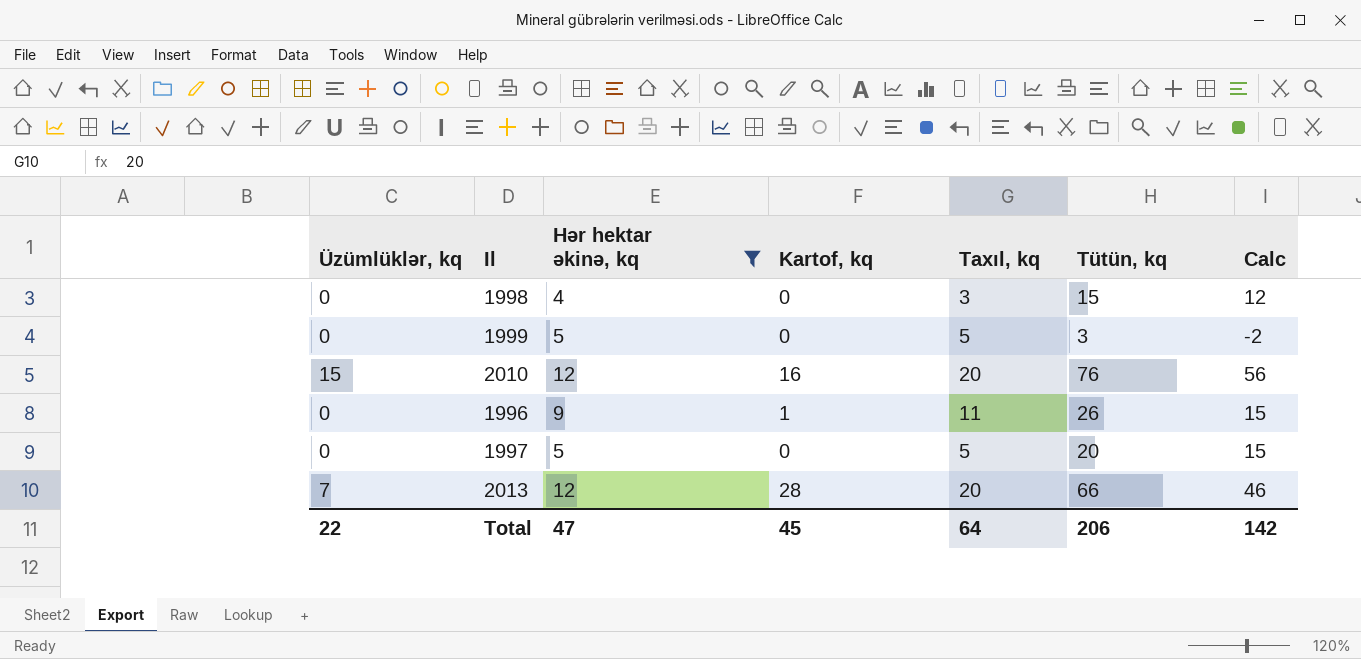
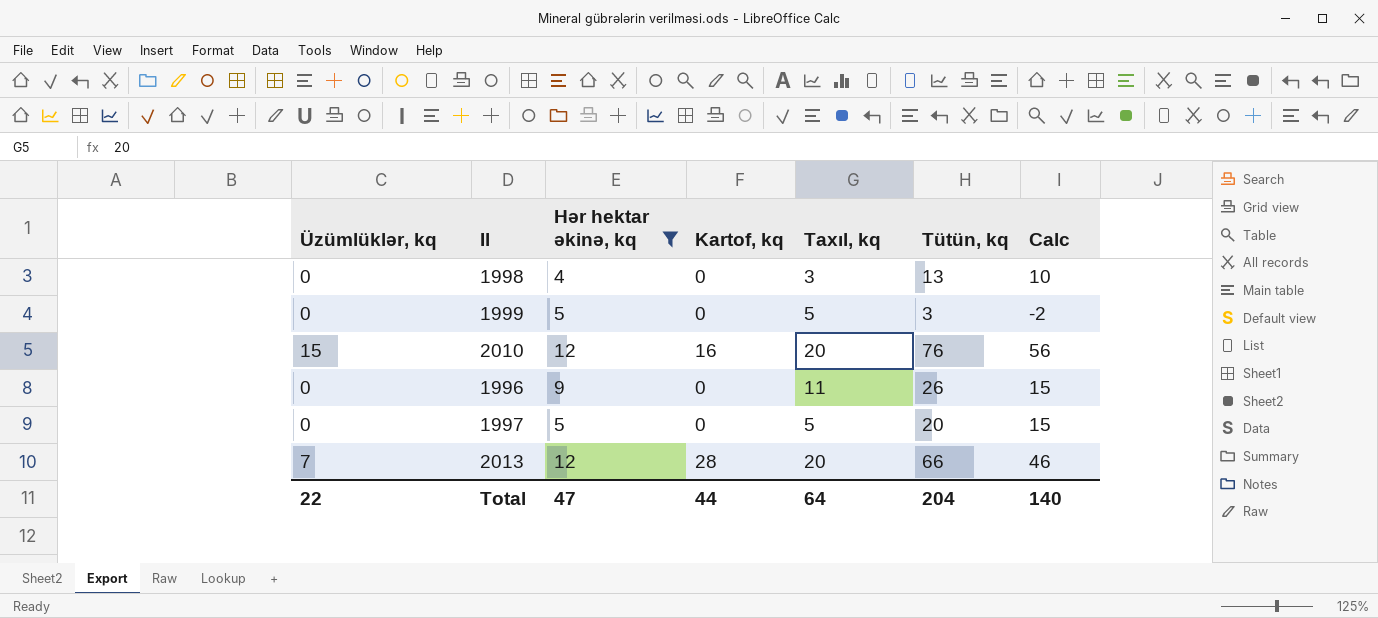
1998 | Tütün, kq: 15 -> 13
1998 | Calc: 12 -> 10
1996 | Kartof, kq: 1 -> 0
Total | Kartof, kq: 45 -> 44
Total | Tütün, kq: 206 -> 204
Total | Calc: 142 -> 140

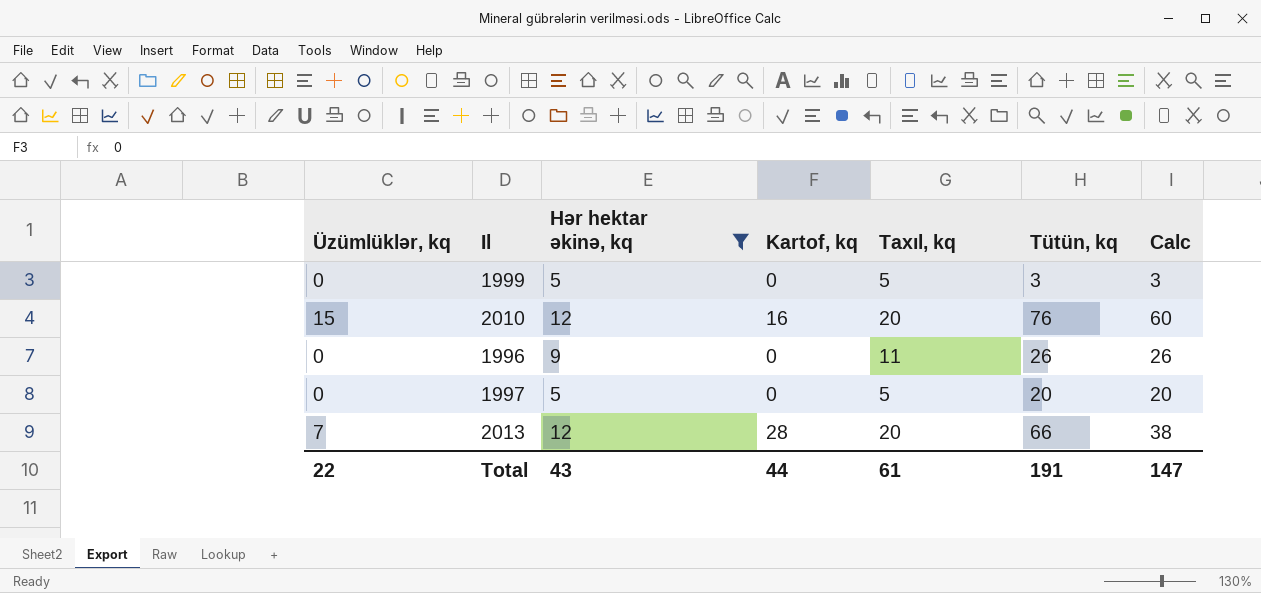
column Calc | formula: [Tütün, kq] - [Taxıl, kq] -> [Tütün, kq] - [Kartof, kq]
row 1998: 0 | 4 | 0 | 3 | 13 | 10 -> none
Total | Hər hektar əkinə, kq: 47 -> 43
Total | Taxıl, kq: 64 -> 61
Total | Tütün, kq: 204 -> 191
Total | Calc: 140 -> 147

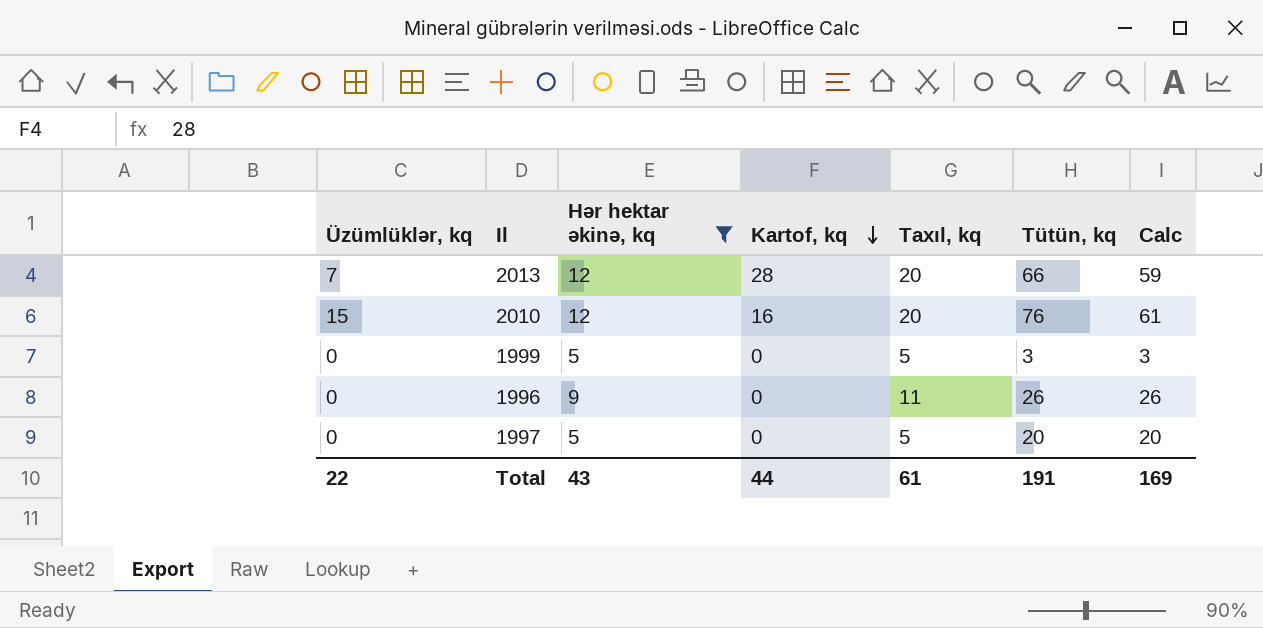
row order: none -> Kartof, kq descending
column Calc | formula: [Tütün, kq] - [Kartof, kq] -> [Tütün, kq] - [Üzümlüklər, kq]
Total | Calc: 147 -> 169

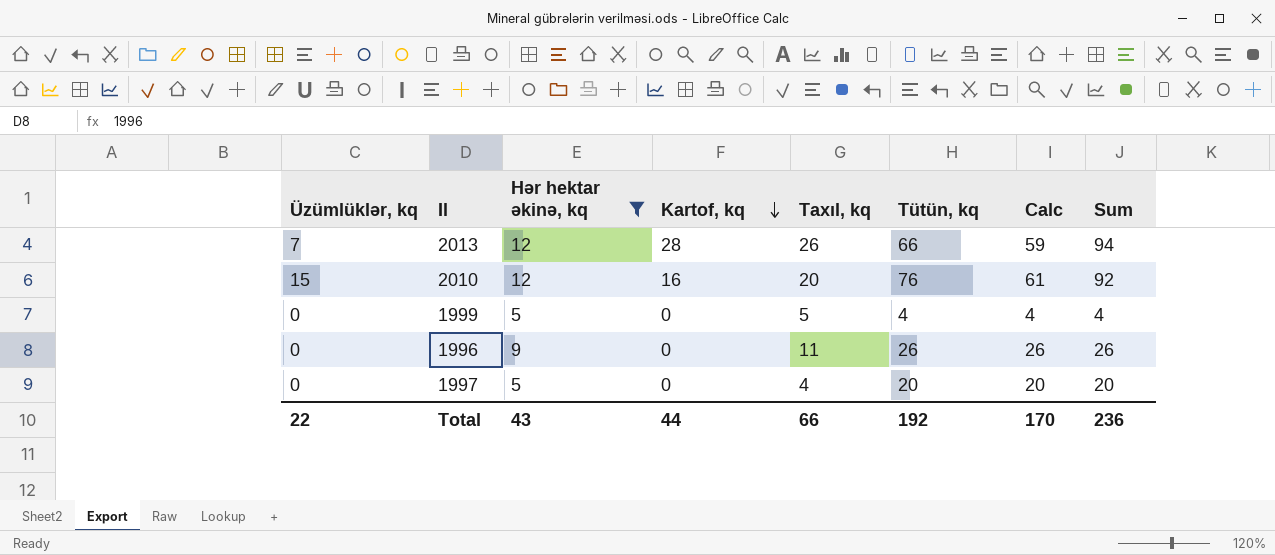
column Sum | formula: none -> [Kartof, kq] + [Tütün, kq]
2013 | Taxıl, kq: 20 -> 26
1999 | Tütün, kq: 3 -> 4
1999 | Calc: 3 -> 4
1997 | Taxıl, kq: 5 -> 4
Total | Taxıl, kq: 61 -> 66
Total | Tütün, kq: 191 -> 192
Total | Calc: 169 -> 170

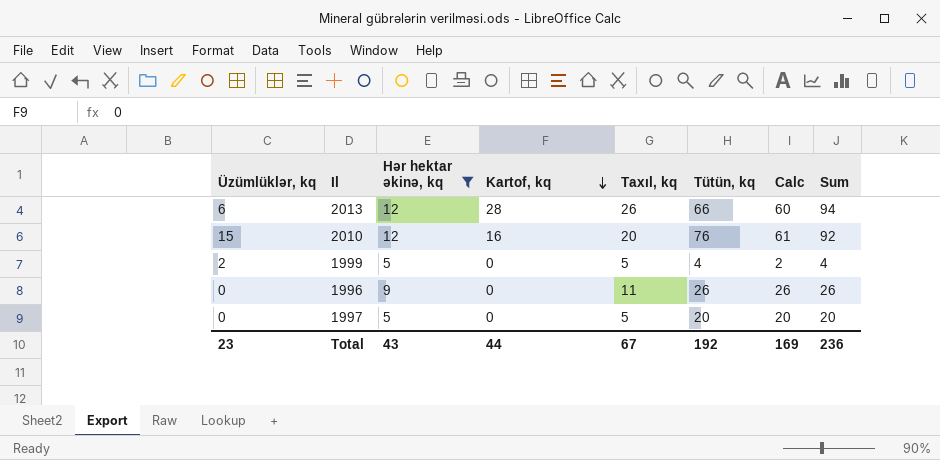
2013 | Üzümlüklər, kq: 7 -> 6
2013 | Calc: 59 -> 60
1999 | Üzümlüklər, kq: 0 -> 2
1999 | Calc: 4 -> 2
1997 | Taxıl, kq: 4 -> 5
Total | Üzümlüklər, kq: 22 -> 23
Total | Taxıl, kq: 66 -> 67
Total | Calc: 170 -> 169

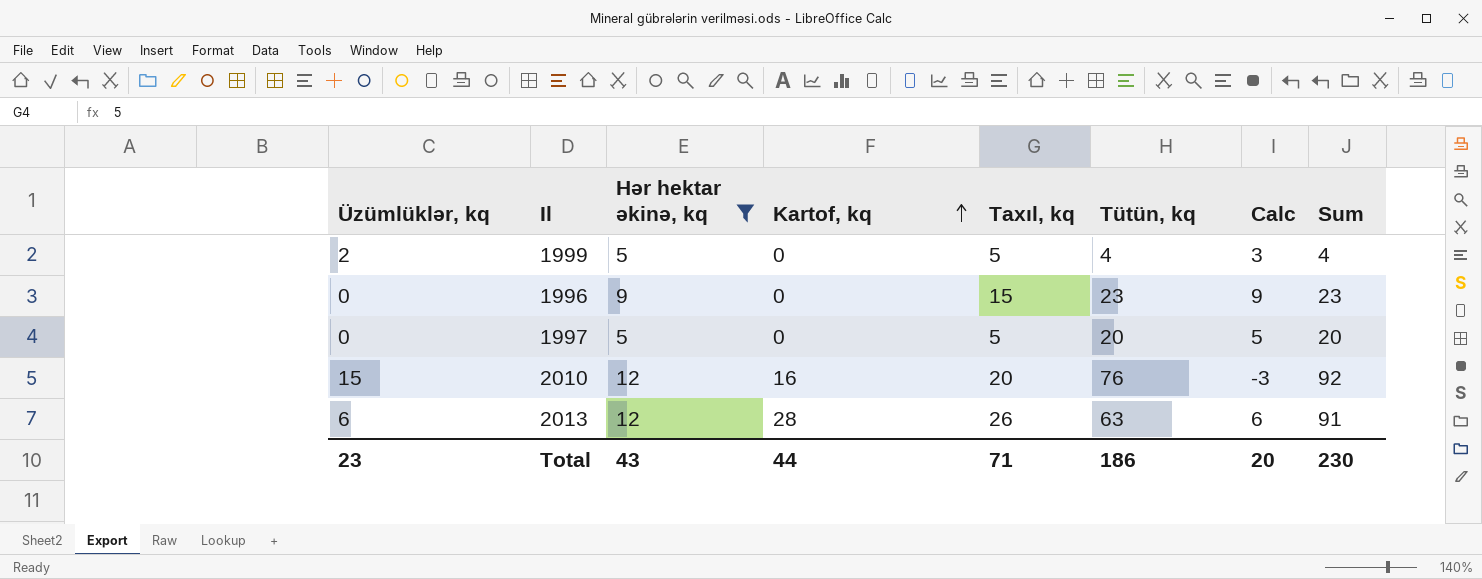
row order: Kartof, kq descending -> Kartof, kq ascending
column Calc | formula: [Tütün, kq] - [Üzümlüklər, kq] -> [Hər hektar əkinə, kq] - [Üzümlüklər, kq]
1996 | Taxıl, kq: 11 -> 15
1996 | Tütün, kq: 26 -> 23
1996 | Sum: 26 -> 23
2013 | Tütün, kq: 66 -> 63
2013 | Sum: 94 -> 91
Total | Taxıl, kq: 67 -> 71
Total | Tütün, kq: 192 -> 186
Total | Calc: 169 -> 20
Total | Sum: 236 -> 230

